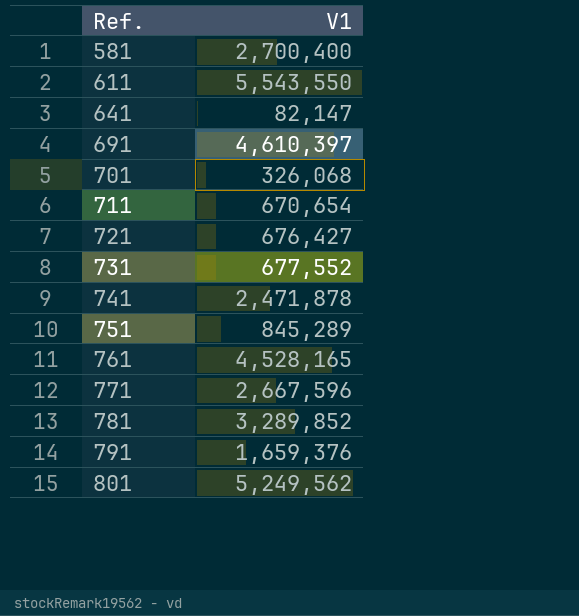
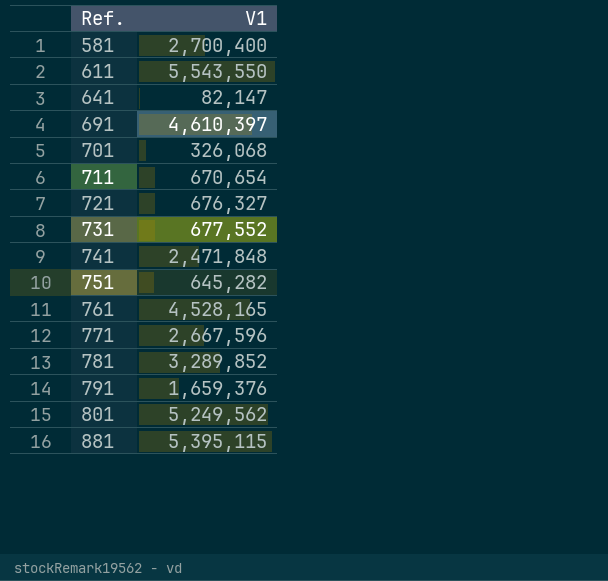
721 | V1: 676,427 -> 676,327
741 | V1: 2,471,878 -> 2,471,848
751 | V1: 845,289 -> 645,282
row 881: none -> 5,395,115

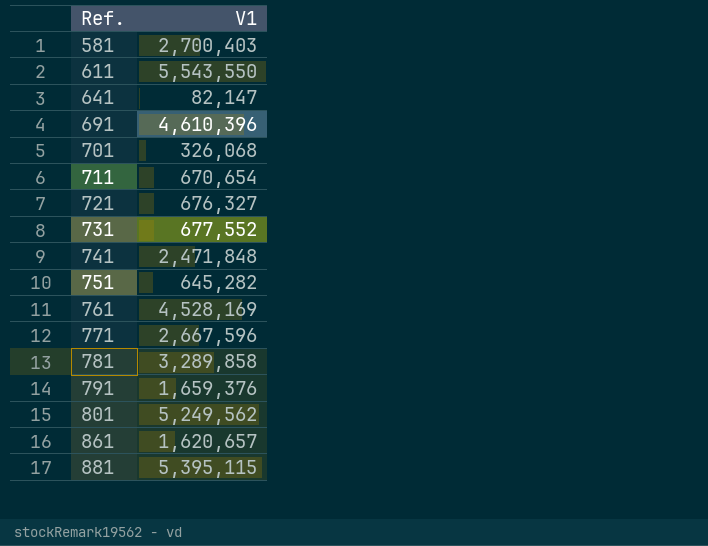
581 | V1: 2,700,400 -> 2,700,403
691 | V1: 4,610,397 -> 4,610,396
761 | V1: 4,528,165 -> 4,528,169
781 | V1: 3,289,852 -> 3,289,858
row 861: none -> 1,620,657

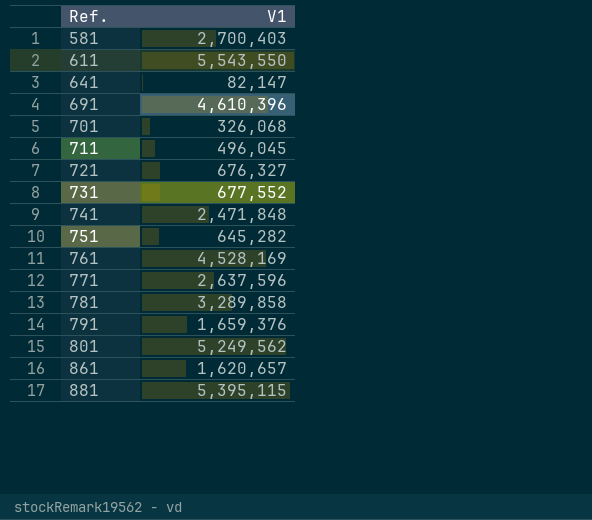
711 | V1: 670,654 -> 496,045
771 | V1: 2,667,596 -> 2,637,596

